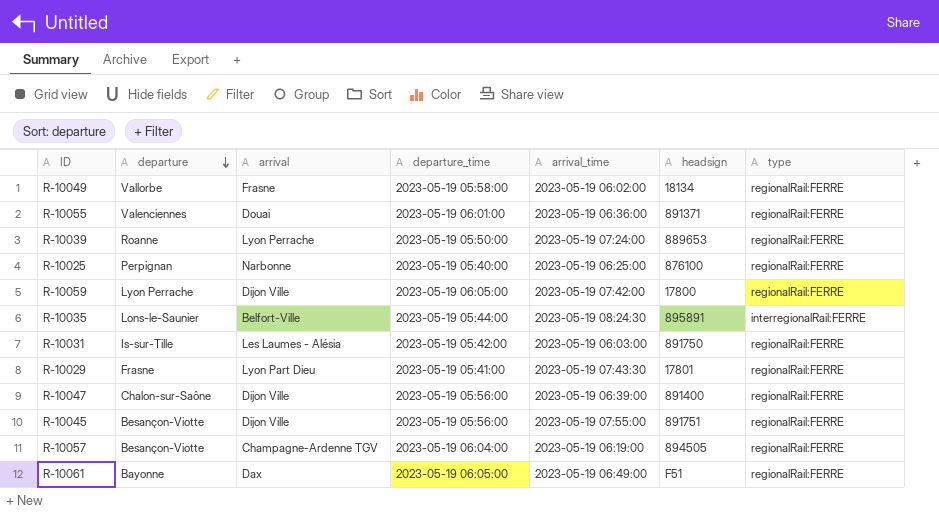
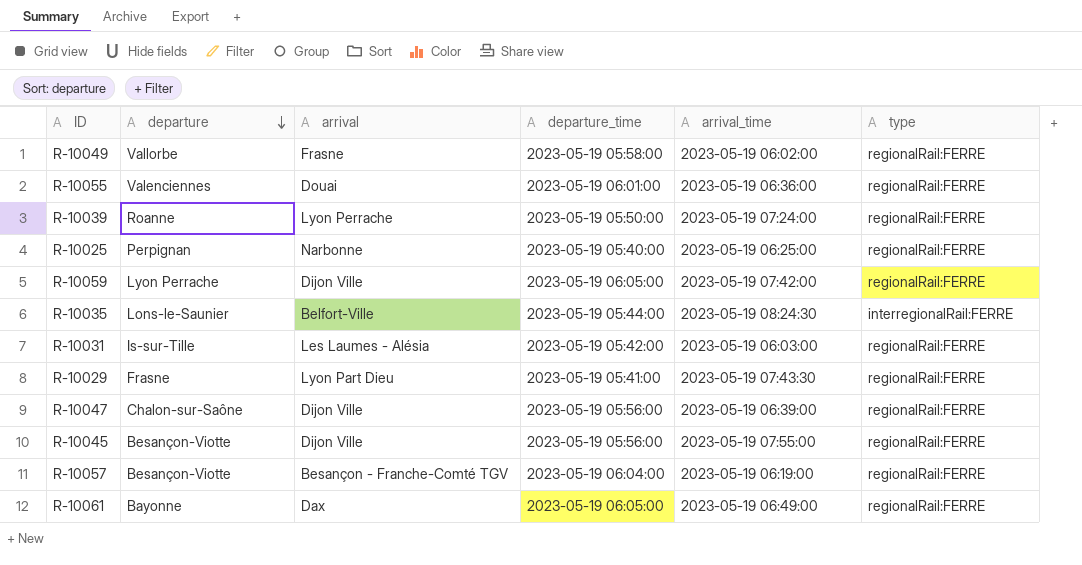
column headsign | position: 6 -> none
R-10057 | arrival: Champagne-Ardenne TGV -> Besançon - Franche-Comté TGV

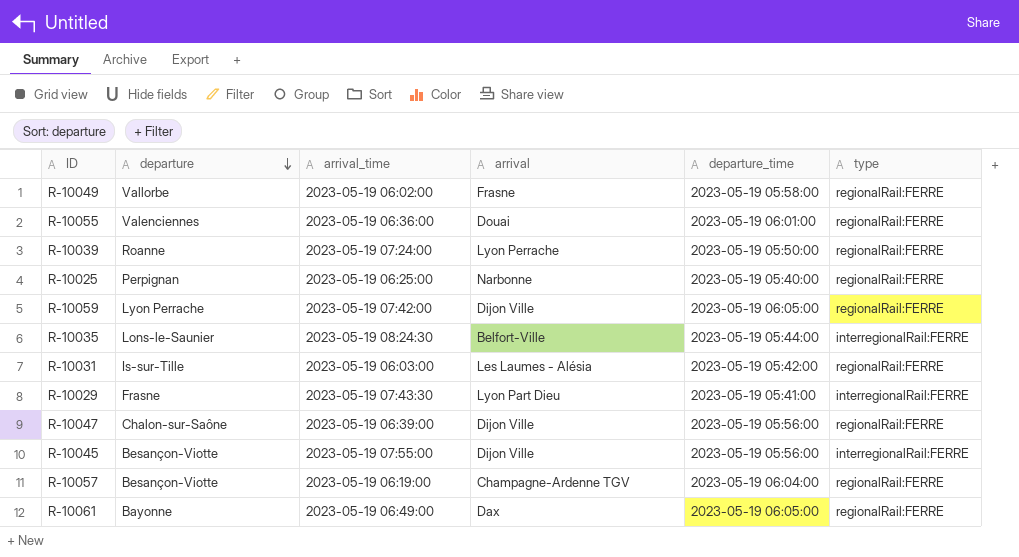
column arrival_time | position: 5 -> 3
R-10029 | type: regionalRail:FERRE -> interregionalRail:FERRE
R-10045 | type: regionalRail:FERRE -> interregionalRail:FERRE
R-10057 | arrival: Besançon - Franche-Comté TGV -> Champagne-Ardenne TGV

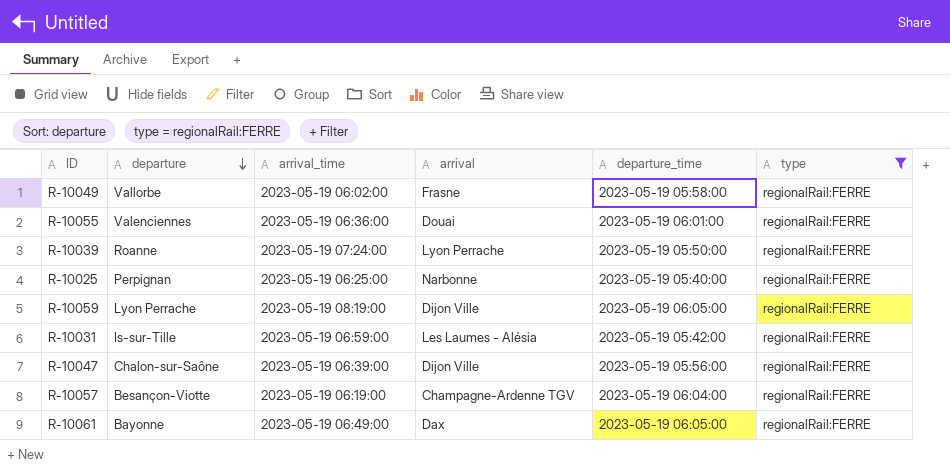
filter: none -> type = regionalRail:FERRE
R-10059 | arrival_time: 2023-05-19 07:42:00 -> 2023-05-19 08:19:00
R-10031 | arrival_time: 2023-05-19 06:03:00 -> 2023-05-19 06:59:00

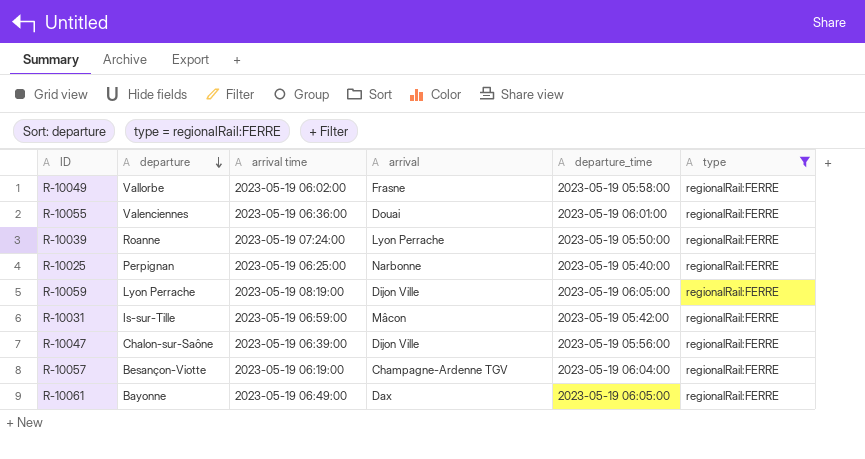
column name: arrival_time -> arrival time
R-10031 | arrival: Les Laumes - Alésia -> Mâcon

